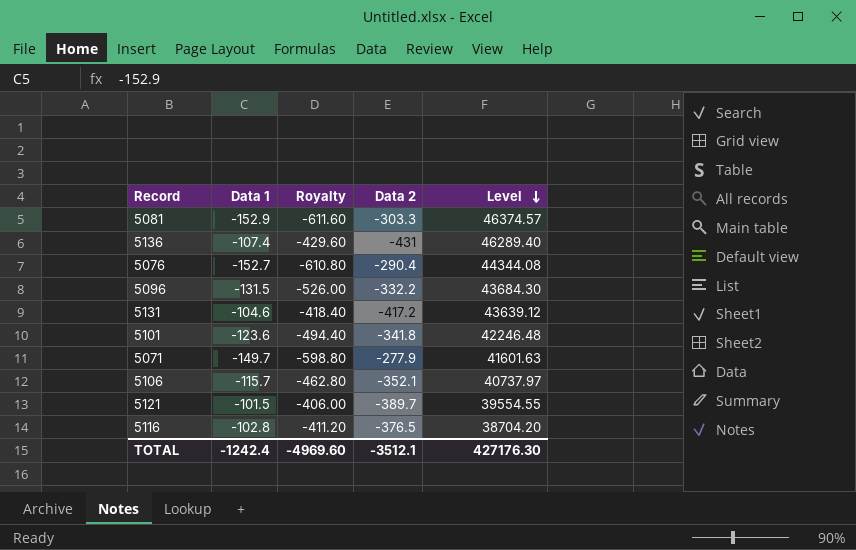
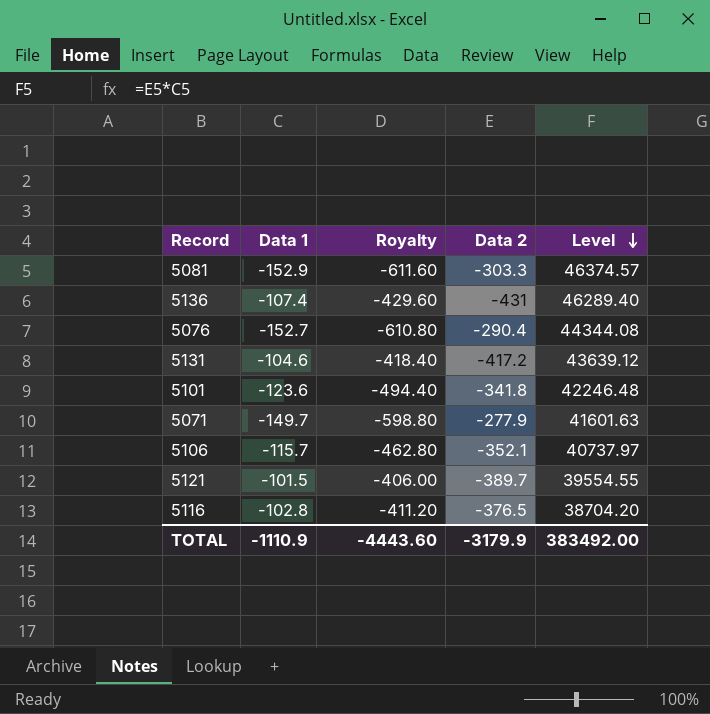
row 5096: -131.5 | -526.00 | -332.2 | 43684.30 -> none
TOTAL | Data 1: -1242.4 -> -1110.9
TOTAL | Royalty: -4969.60 -> -4443.60
TOTAL | Data 2: -3512.1 -> -3179.9
TOTAL | Level: 427176.30 -> 383492.00

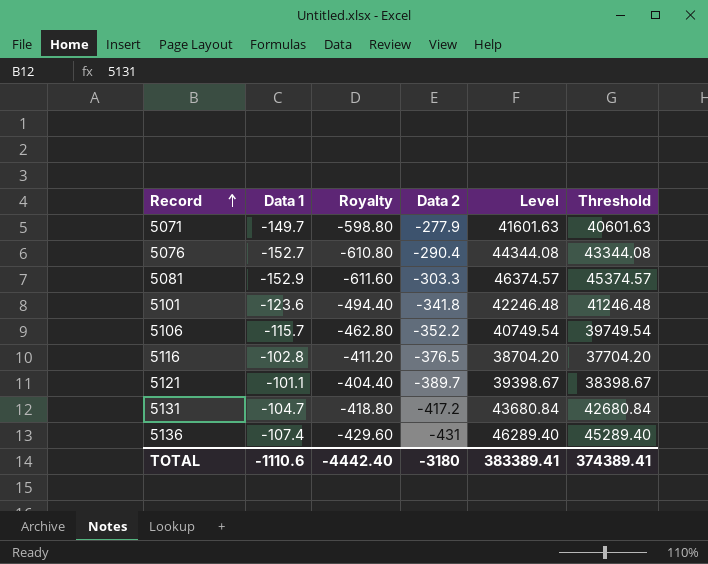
row order: Level descending -> Record ascending
column Threshold | formula: none -> [Level] - 1000
5106 | Data 2: -352.1 -> -352.2
5106 | Level: 40737.97 -> 40749.54
5121 | Data 1: -101.5 -> -101.1
5121 | Royalty: -406.00 -> -404.40
5121 | Level: 39554.55 -> 39398.67
5131 | Data 1: -104.6 -> -104.7
5131 | Royalty: -418.40 -> -418.80
5131 | Level: 43639.12 -> 43680.84
TOTAL | Data 1: -1110.9 -> -1110.6
TOTAL | Royalty: -4443.60 -> -4442.40
TOTAL | Data 2: -3179.9 -> -3180
TOTAL | Level: 383492.00 -> 383389.41

